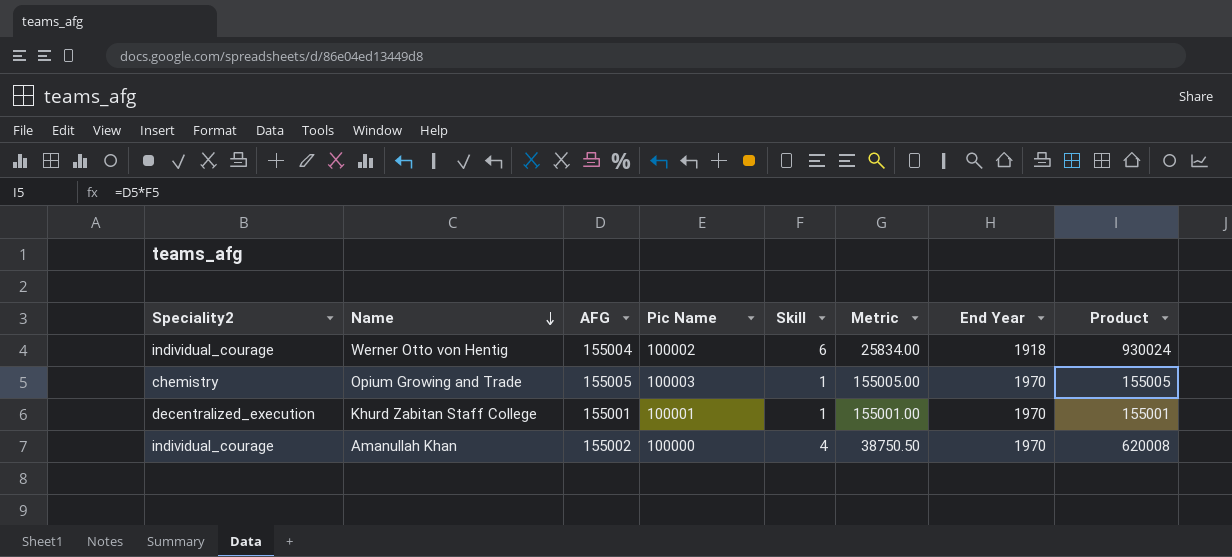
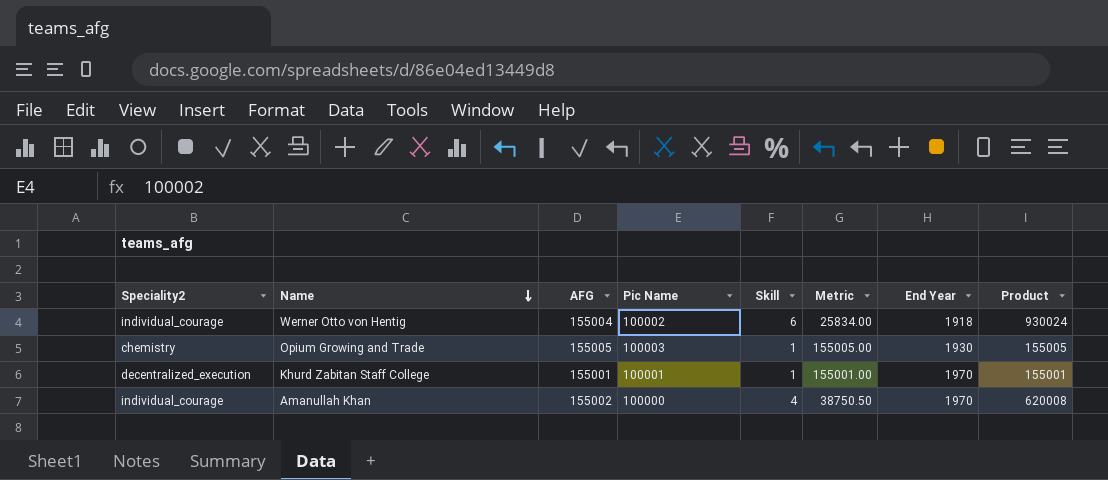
Opium Growing and Trade | End Year: 1970 -> 1930

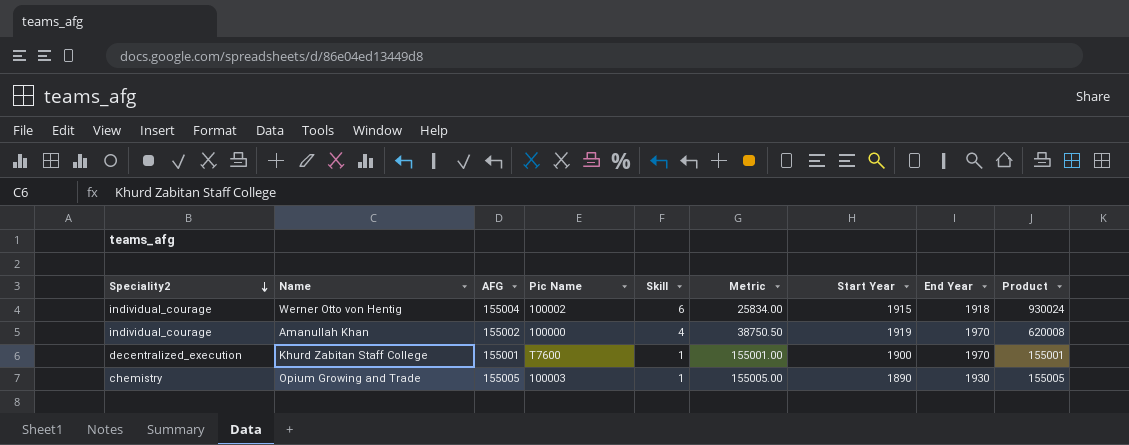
row order: Name descending -> Speciality2 descending
column Start Year | position: none -> 7
Khurd Zabitan Staff College | Pic Name: 100001 -> T7600

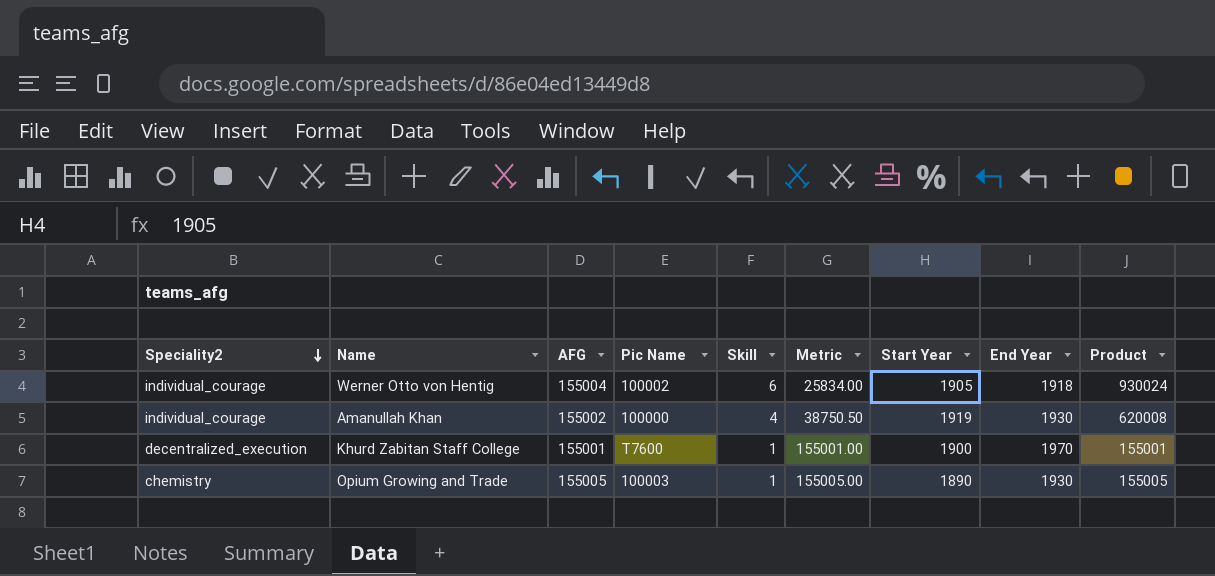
Werner Otto von Hentig | Start Year: 1915 -> 1905
Amanullah Khan | End Year: 1970 -> 1930

